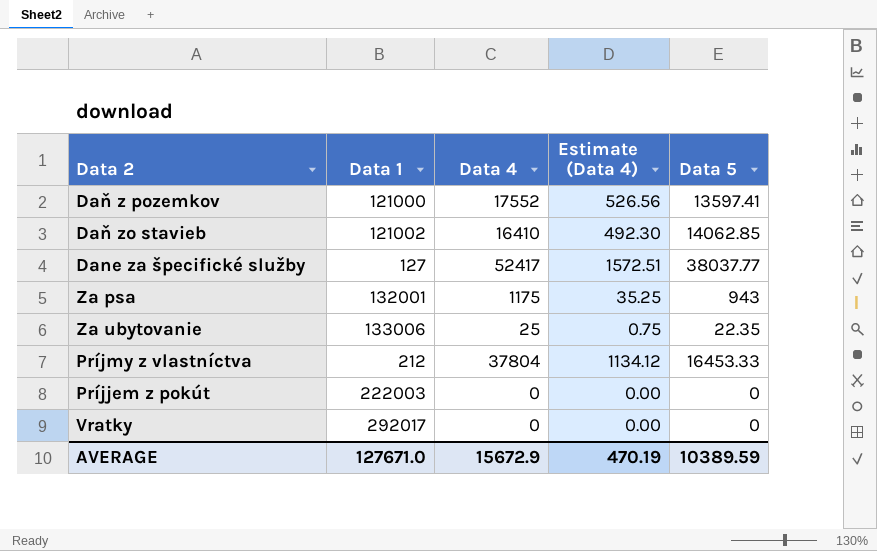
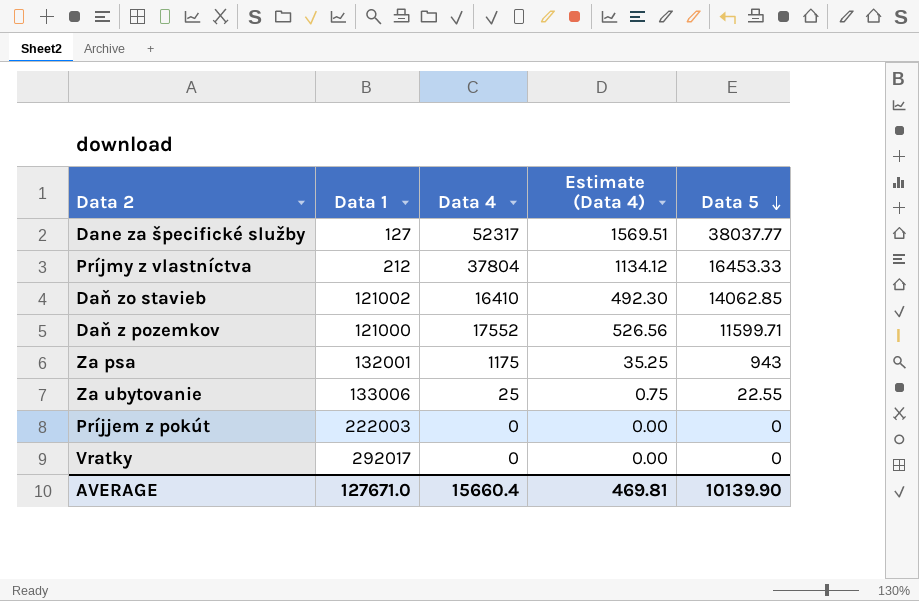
row order: none -> Data 5 descending
Dane za špecifické služby | Data 4: 52417 -> 52317
Dane za špecifické služby | Estimate (Data 4): 1572.51 -> 1569.51
Daň z pozemkov | Data 5: 13597.41 -> 11599.71
Za ubytovanie | Data 5: 22.35 -> 22.55
AVERAGE | Data 4: 15672.9 -> 15660.4
AVERAGE | Estimate (Data 4): 470.19 -> 469.81
AVERAGE | Data 5: 10389.59 -> 10139.90

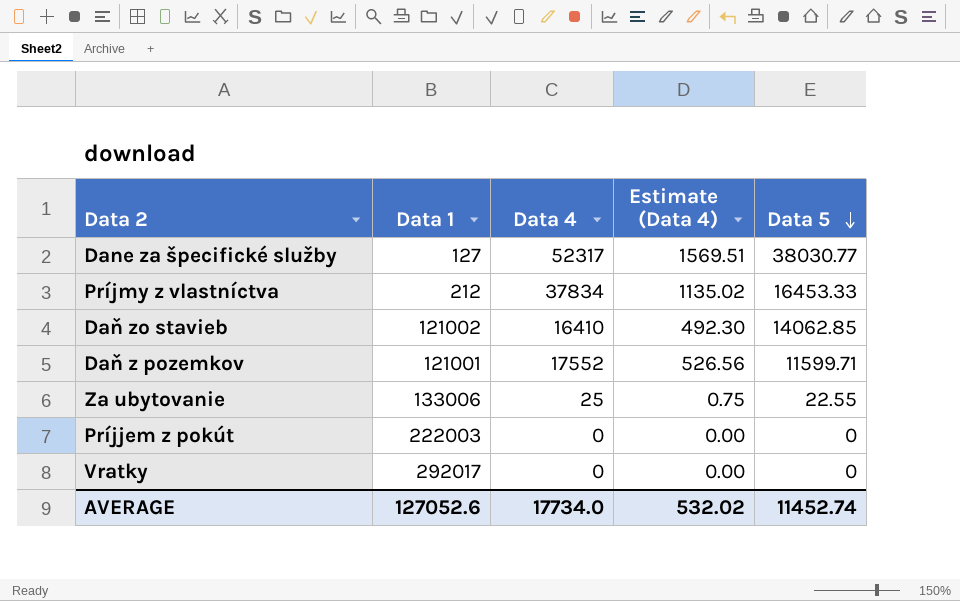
row Za psa: 132001 | 1175 | 35.25 | 943 -> none
Dane za špecifické služby | Data 5: 38037.77 -> 38030.77
Príjmy z vlastníctva | Data 4: 37804 -> 37834
Príjmy z vlastníctva | Estimate (Data 4): 1134.12 -> 1135.02
Daň z pozemkov | Data 1: 121000 -> 121001
AVERAGE | Data 1: 127671.0 -> 127052.6
AVERAGE | Data 4: 15660.4 -> 17734.0
AVERAGE | Estimate (Data 4): 469.81 -> 532.02
AVERAGE | Data 5: 10139.90 -> 11452.74

